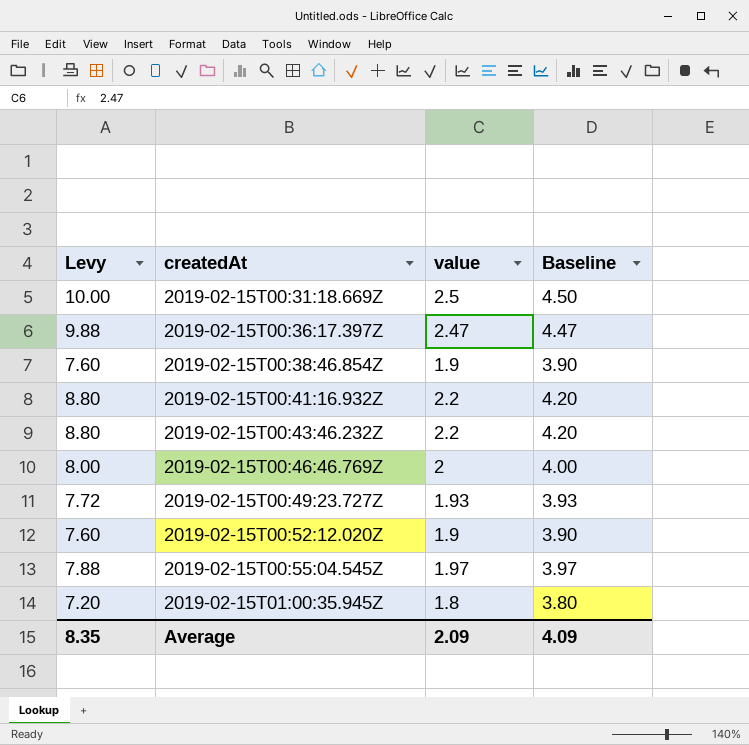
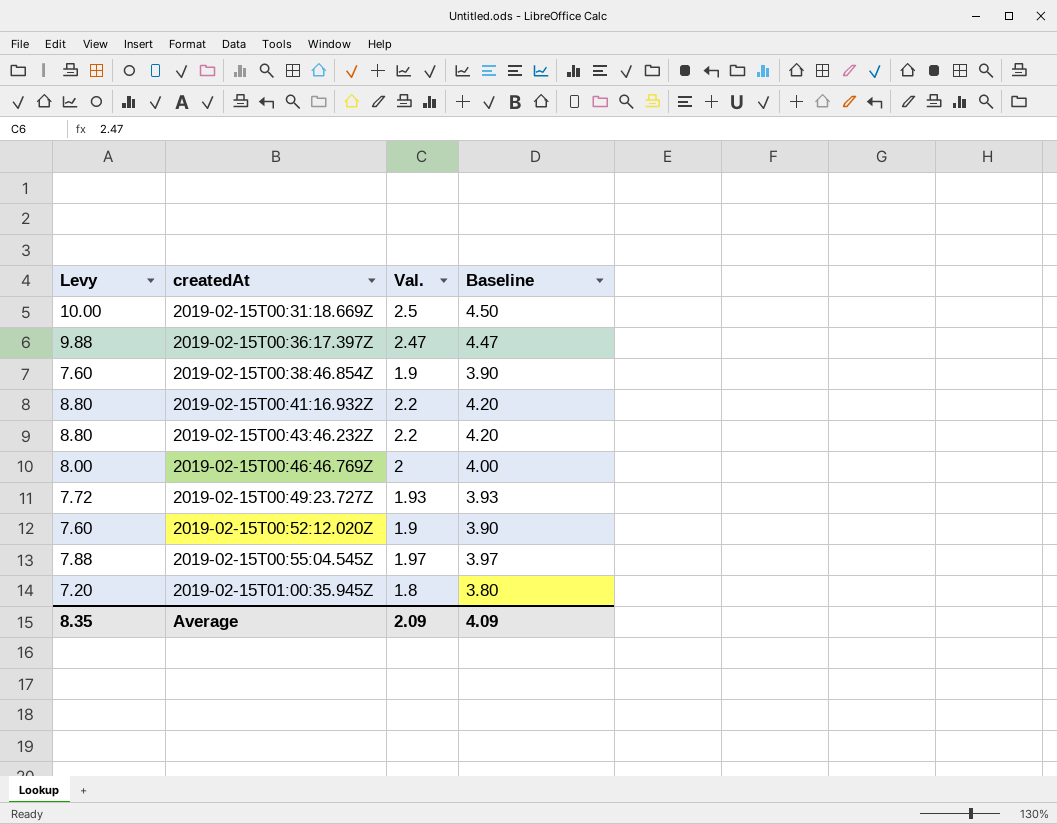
column name: value -> Val.

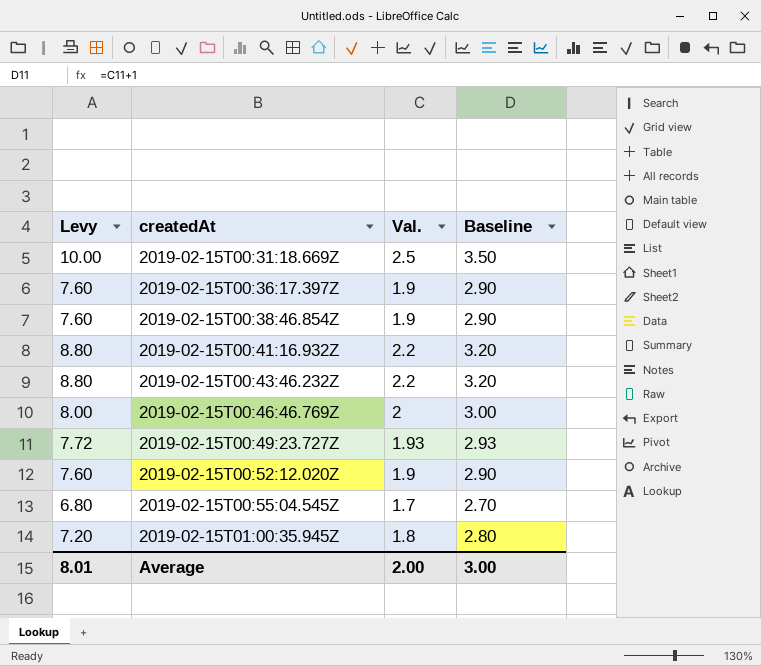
column Baseline | formula: [Val.] + 2 -> [Val.] + 1
2019-02-15T00:36:17.397Z | Levy: 9.88 -> 7.60
2019-02-15T00:36:17.397Z | Val.: 2.47 -> 1.9
2019-02-15T00:55:04.545Z | Levy: 7.88 -> 6.80
2019-02-15T00:55:04.545Z | Val.: 1.97 -> 1.7
Average | Levy: 8.35 -> 8.01
Average | Val.: 2.09 -> 2.00
Average | Baseline: 4.09 -> 3.00

